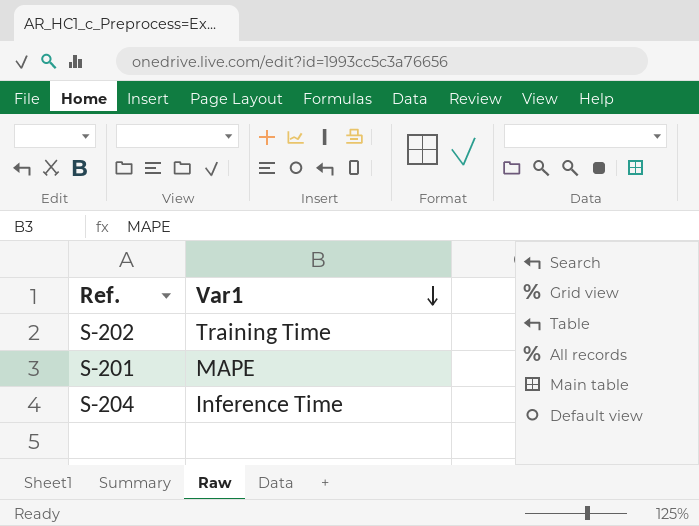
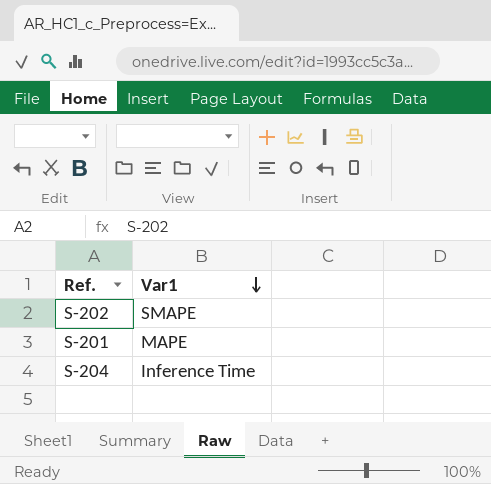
S-202 | Var1: Training Time -> SMAPE

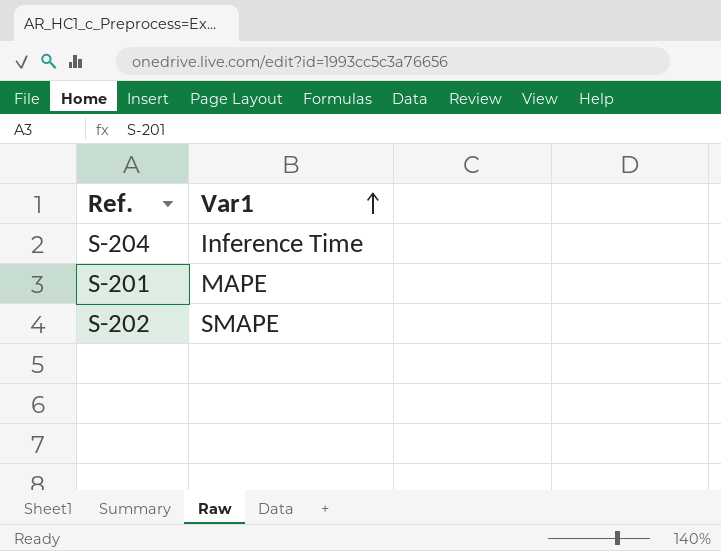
row order: Var1 descending -> Var1 ascending

